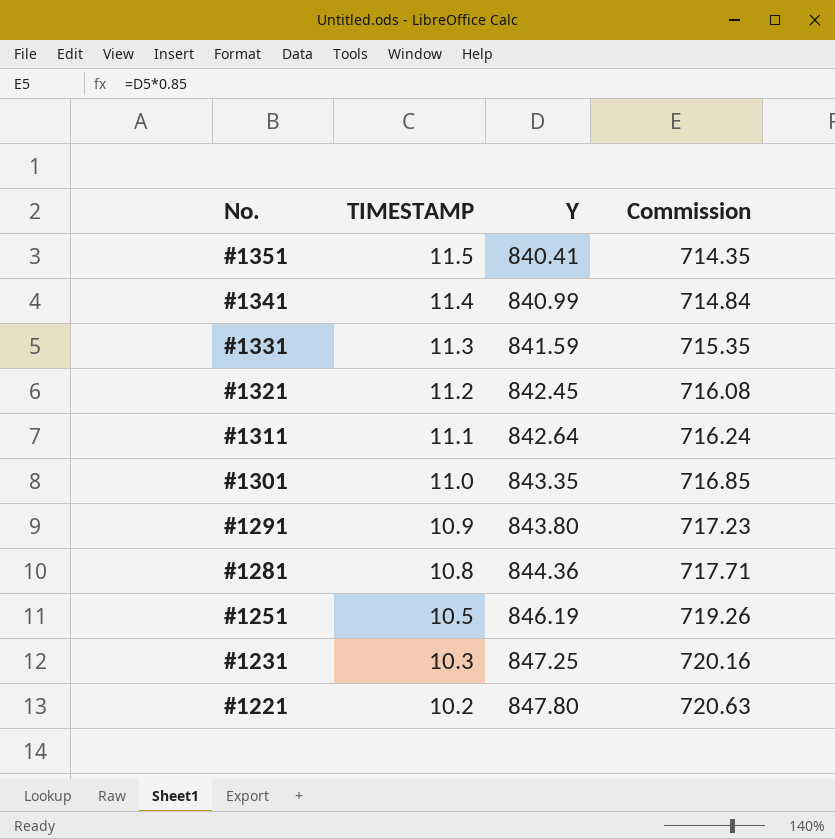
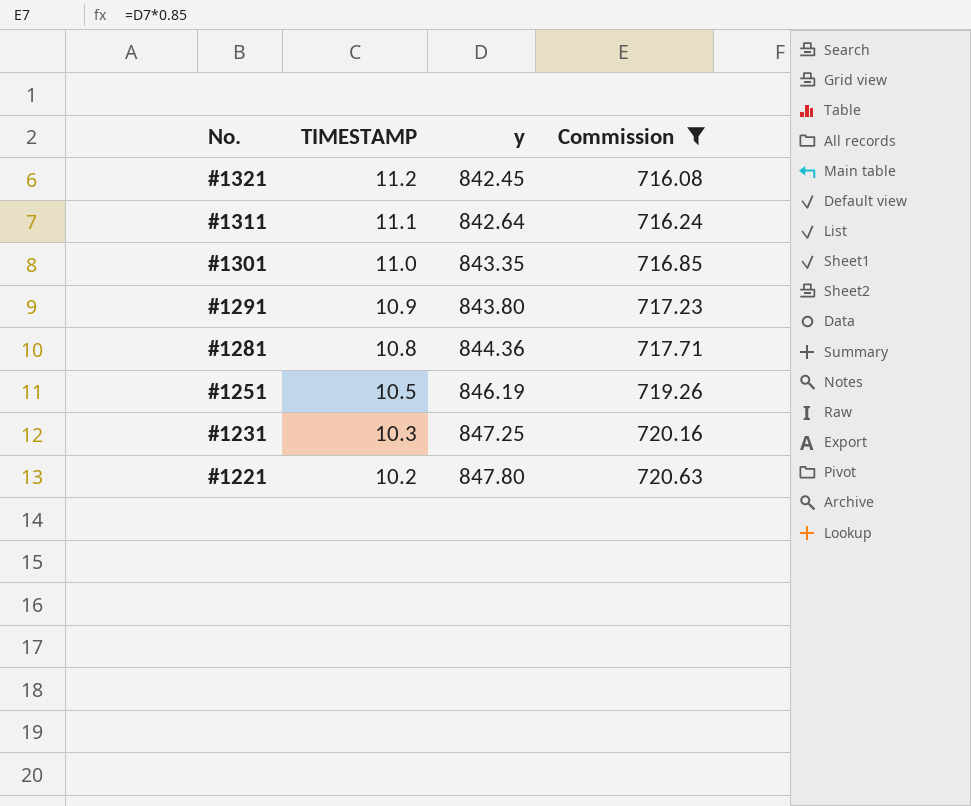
filter: none -> Commission >= 716.08
column name: Y -> y

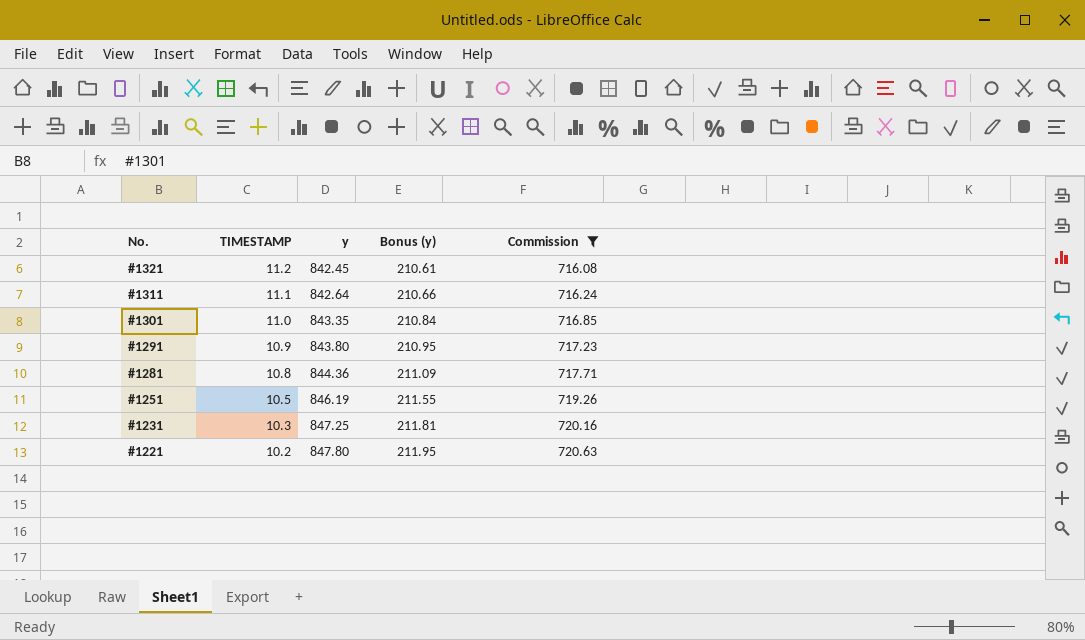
column Bonus (y) | formula: none -> [y] * 0.25

